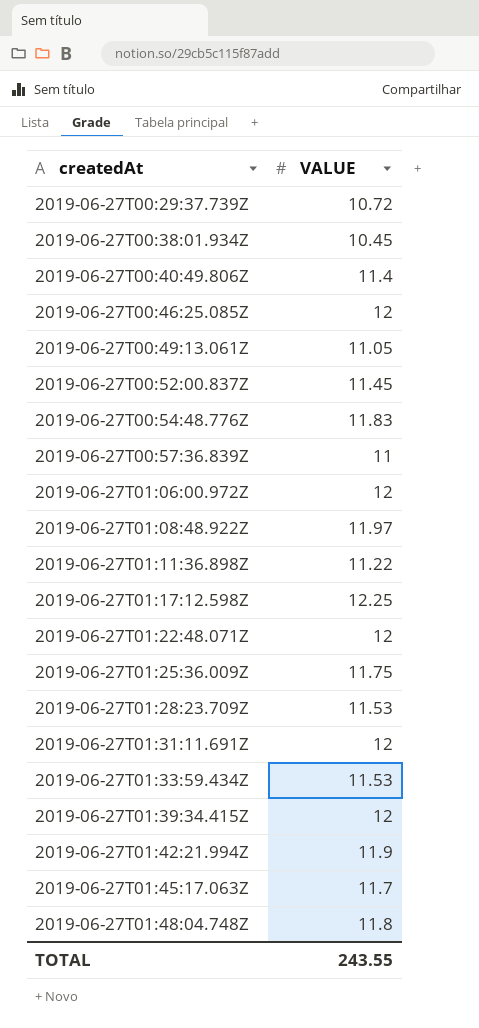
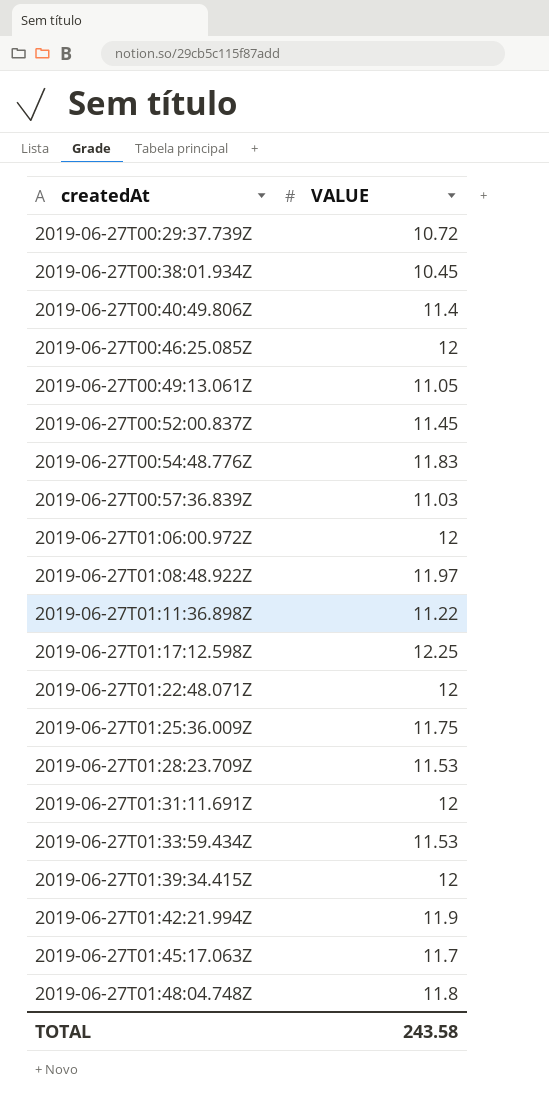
2019-06-27T00:57:36.839Z | VALUE: 11 -> 11.03
TOTAL | VALUE: 243.55 -> 243.58

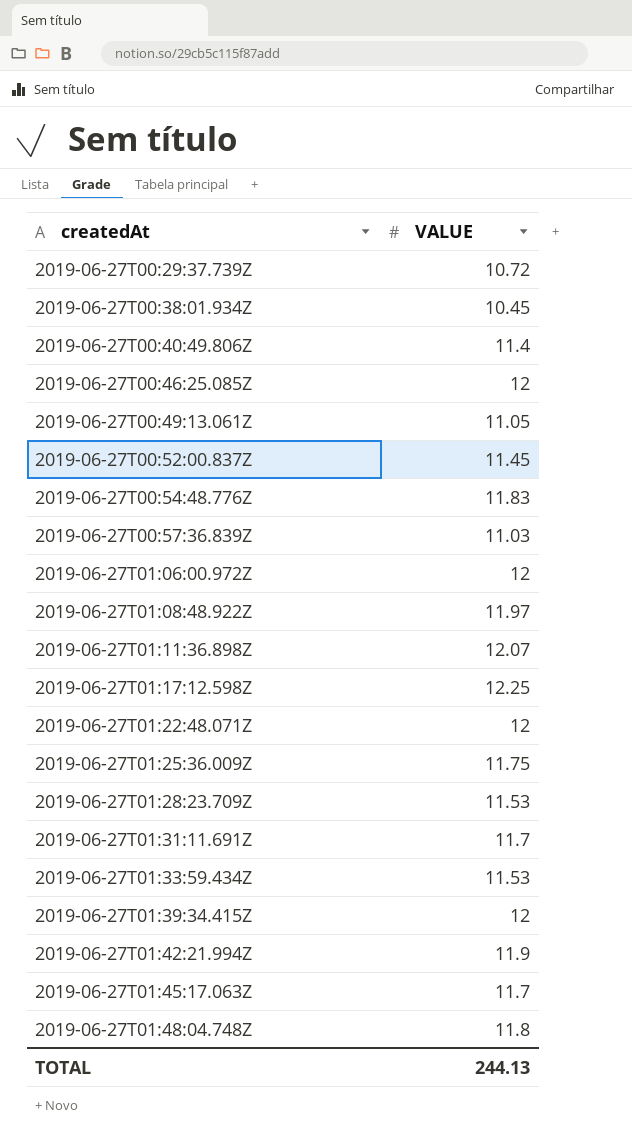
2019-06-27T01:11:36.898Z | VALUE: 11.22 -> 12.07
2019-06-27T01:31:11.691Z | VALUE: 12 -> 11.7
TOTAL | VALUE: 243.58 -> 244.13

